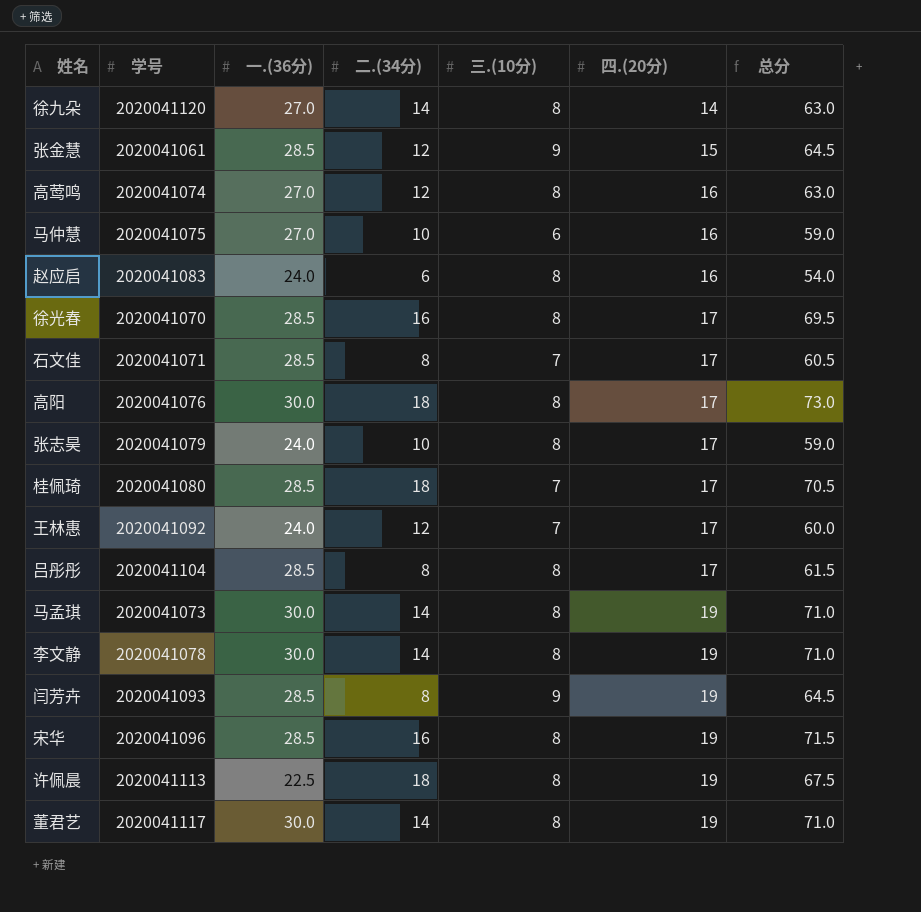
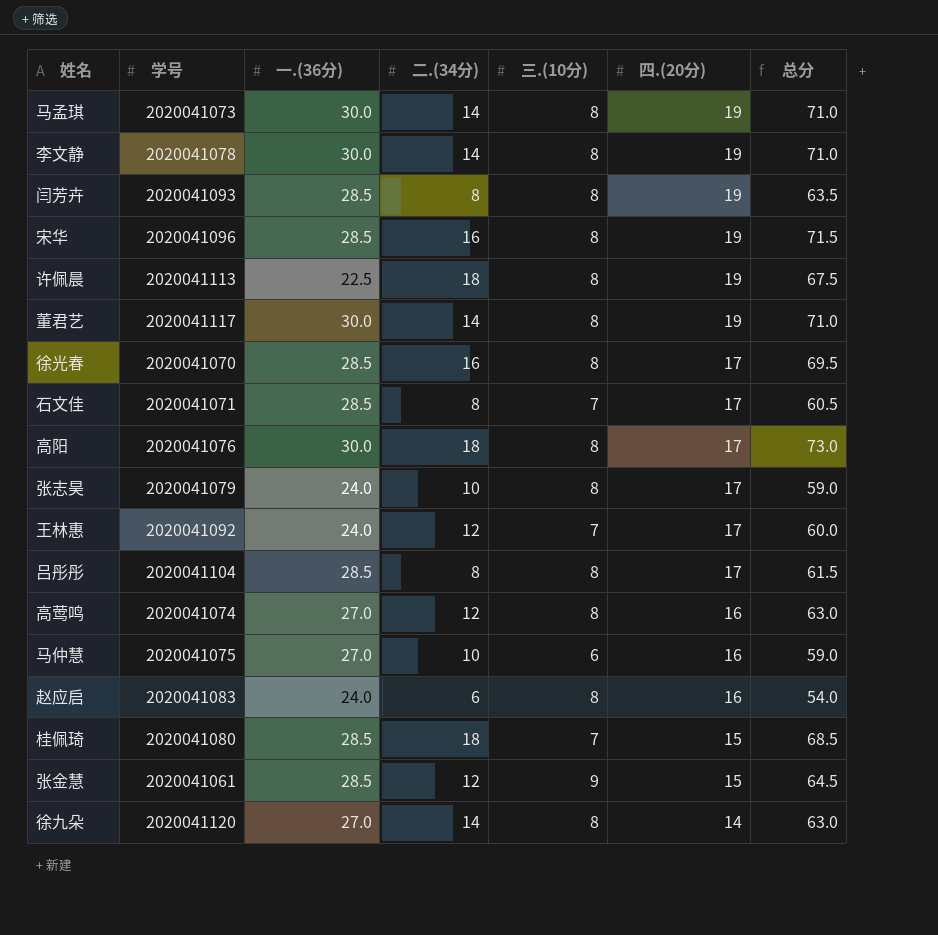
row order: 四.(20分) ascending -> 四.(20分) descending
闫芳卉 | 三.(10分): 9 -> 8
闫芳卉 | 总分: 64.5 -> 63.5
桂佩琦 | 四.(20分): 17 -> 15
桂佩琦 | 总分: 70.5 -> 68.5

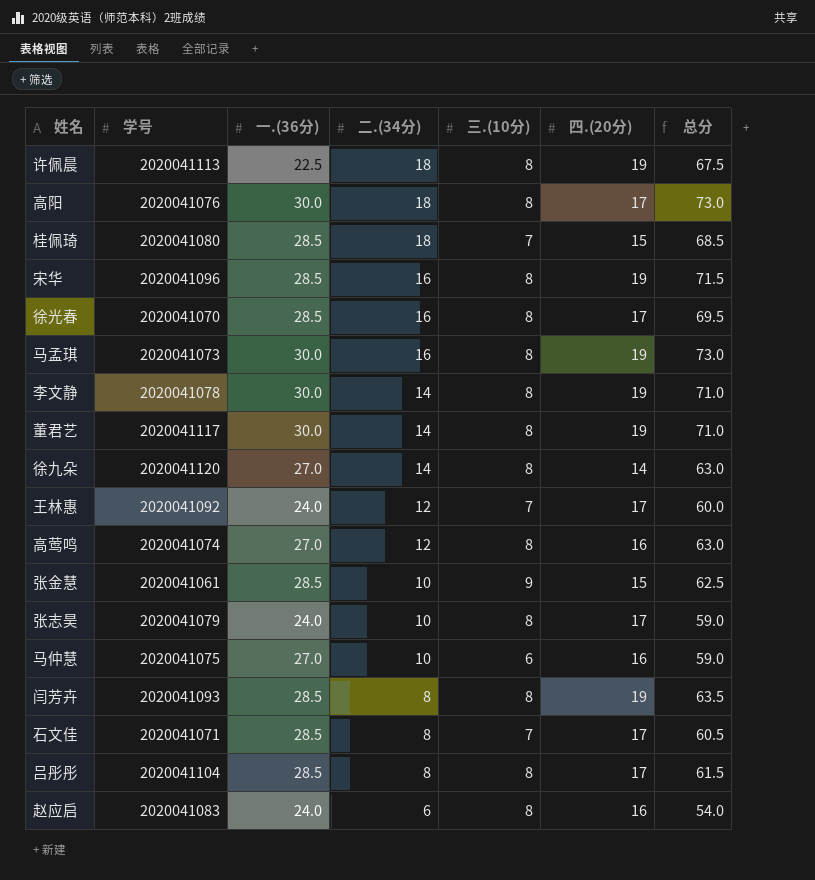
row order: 四.(20分) descending -> 二.(34分) descending
马孟琪 | 二.(34分): 14 -> 16
马孟琪 | 总分: 71.0 -> 73.0
张金慧 | 二.(34分): 12 -> 10
张金慧 | 总分: 64.5 -> 62.5

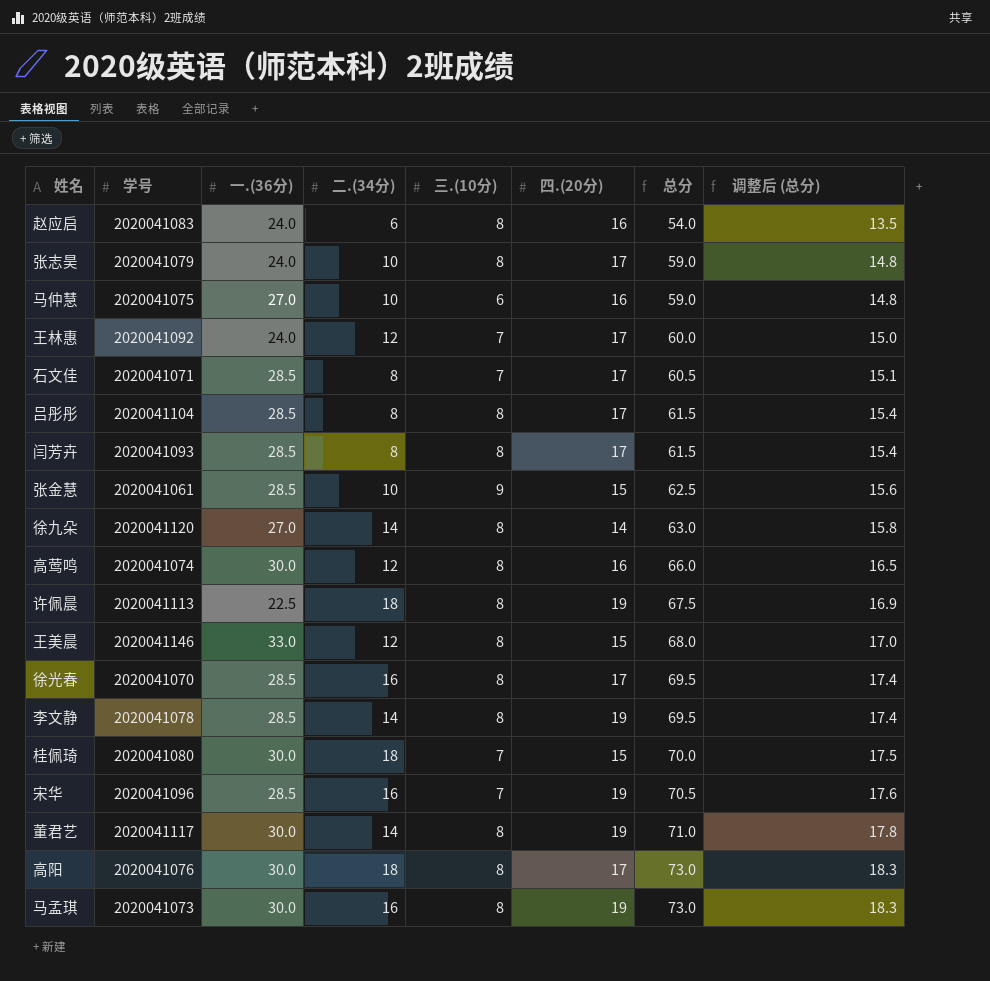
row order: 二.(34分) descending -> 总分 ascending
column 调整后 (总分) | formula: none -> [总分] * 0.25
闫芳卉 | 四.(20分): 19 -> 17
闫芳卉 | 总分: 63.5 -> 61.5
高莺鸣 | 一.(36分): 27.0 -> 30.0
高莺鸣 | 总分: 63.0 -> 66.0
row 王美晨: none -> 2020041146 | 33.0 | 12 | 8 | 15 | 68.0 | 17.0
李文静 | 一.(36分): 30.0 -> 28.5
李文静 | 总分: 71.0 -> 69.5
桂佩琦 | 一.(36分): 28.5 -> 30.0
桂佩琦 | 总分: 68.5 -> 70.0
宋华 | 三.(10分): 8 -> 7
宋华 | 总分: 71.5 -> 70.5

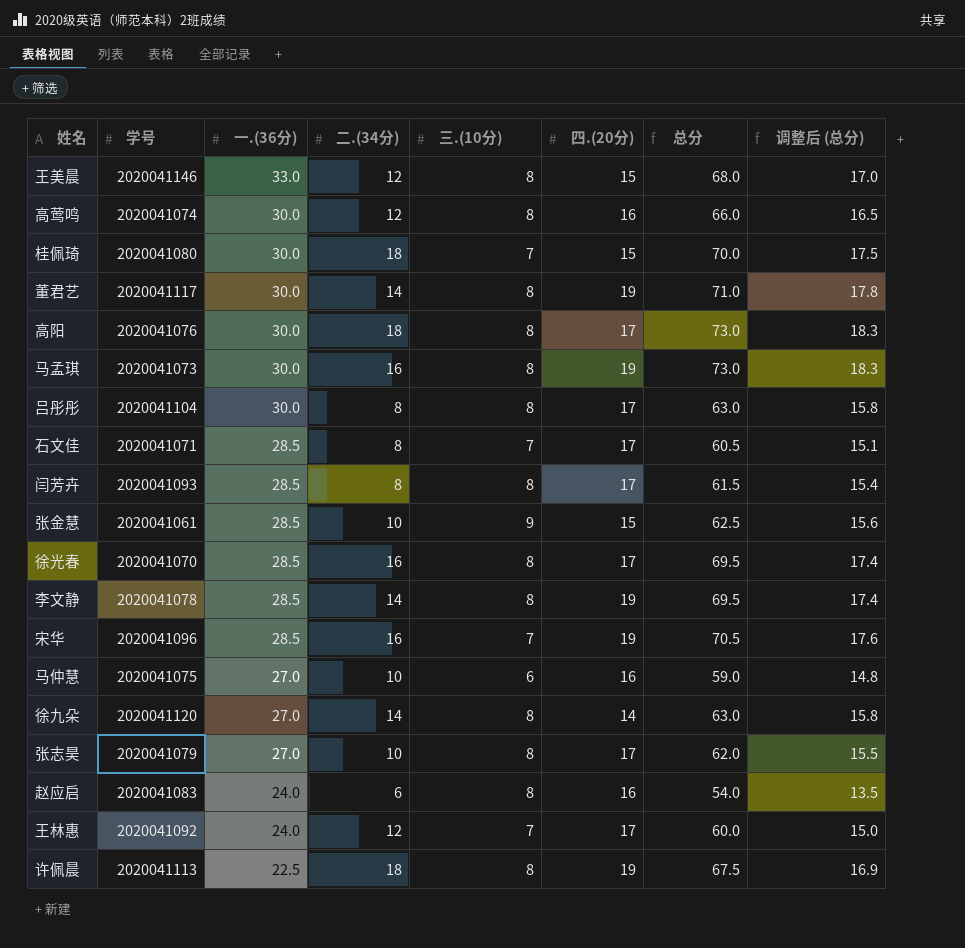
row order: 总分 ascending -> 一.(36分) descending
吕彤彤 | 一.(36分): 28.5 -> 30.0
吕彤彤 | 总分: 61.5 -> 63.0
吕彤彤 | 调整后 (总分): 15.4 -> 15.8
张志昊 | 一.(36分): 24.0 -> 27.0
张志昊 | 总分: 59.0 -> 62.0
张志昊 | 调整后 (总分): 14.8 -> 15.5

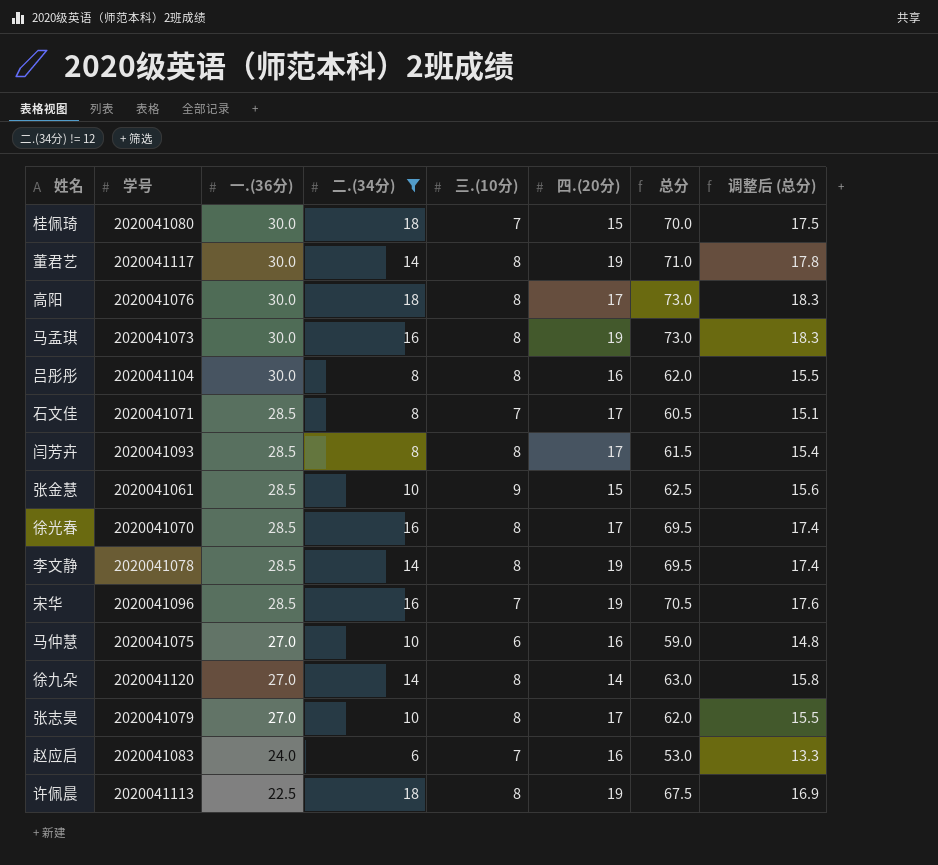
filter: none -> 二.(34分) != 12
吕彤彤 | 四.(20分): 17 -> 16
吕彤彤 | 总分: 63.0 -> 62.0
吕彤彤 | 调整后 (总分): 15.8 -> 15.5
赵应启 | 三.(10分): 8 -> 7
赵应启 | 总分: 54.0 -> 53.0
赵应启 | 调整后 (总分): 13.5 -> 13.3

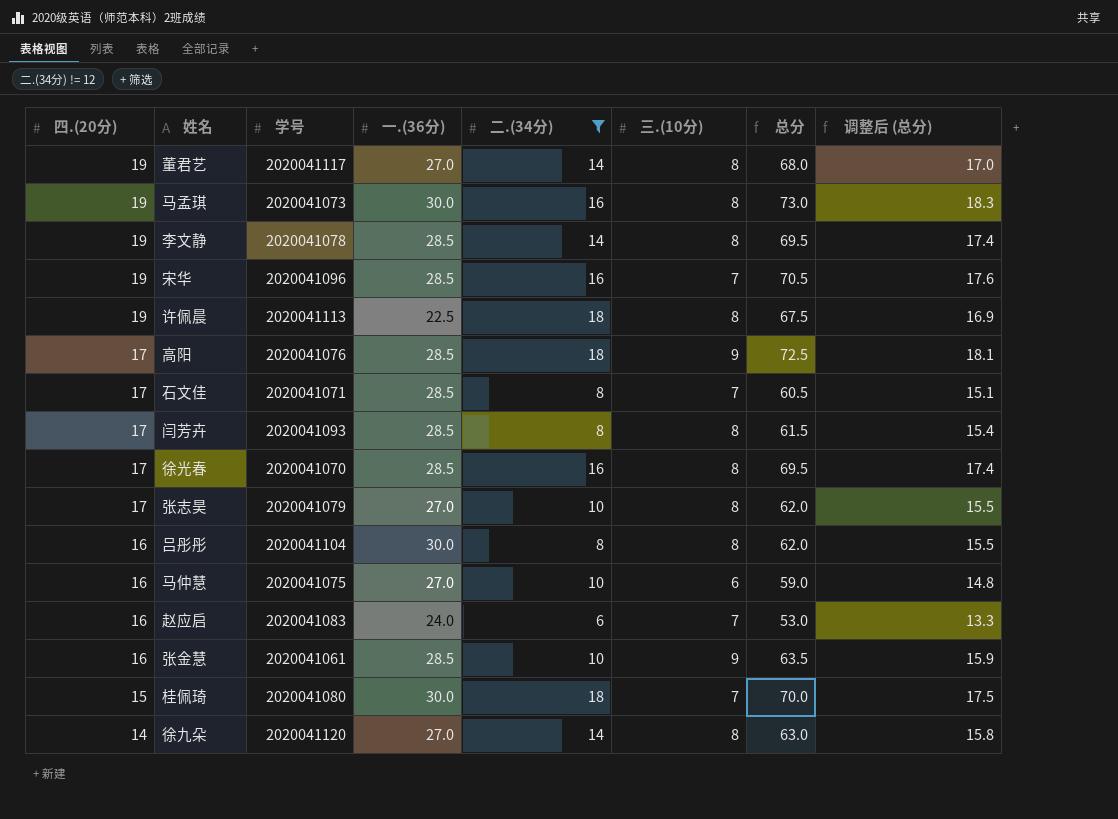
row order: 一.(36分) descending -> 四.(20分) descending
column 四.(20分) | position: 6 -> 1
董君艺 | 一.(36分): 30.0 -> 27.0
董君艺 | 总分: 71.0 -> 68.0
董君艺 | 调整后 (总分): 17.8 -> 17.0
高阳 | 一.(36分): 30.0 -> 28.5
高阳 | 三.(10分): 8 -> 9
高阳 | 总分: 73.0 -> 72.5
高阳 | 调整后 (总分): 18.3 -> 18.1
张金慧 | 四.(20分): 15 -> 16
张金慧 | 总分: 62.5 -> 63.5
张金慧 | 调整后 (总分): 15.6 -> 15.9

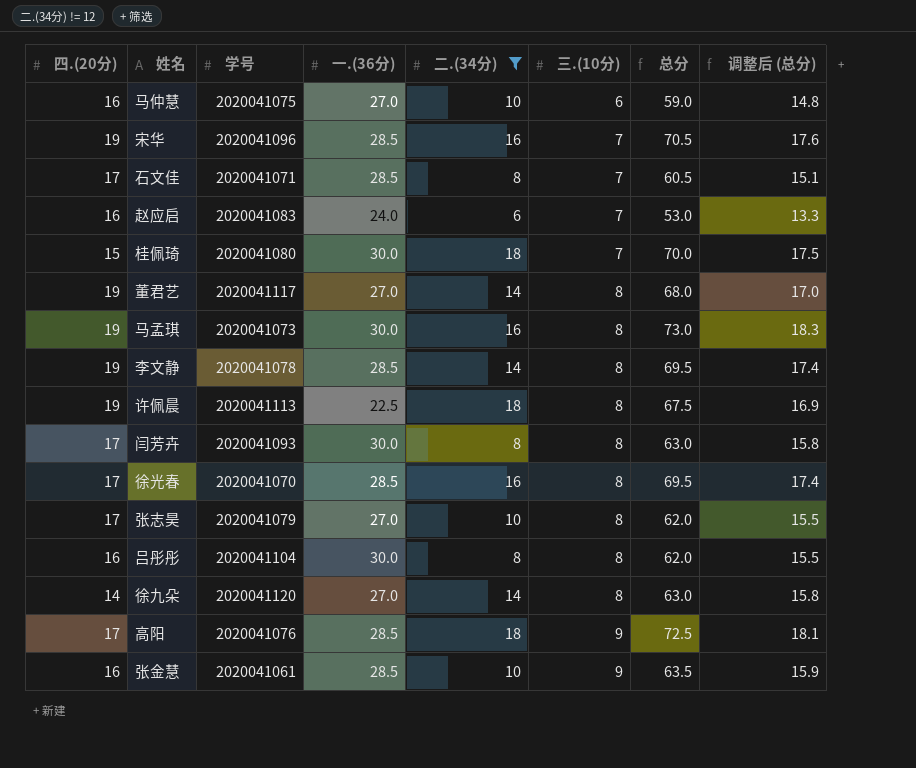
row order: 四.(20分) descending -> 三.(10分) ascending
闫芳卉 | 一.(36分): 28.5 -> 30.0
闫芳卉 | 总分: 61.5 -> 63.0
闫芳卉 | 调整后 (总分): 15.4 -> 15.8

